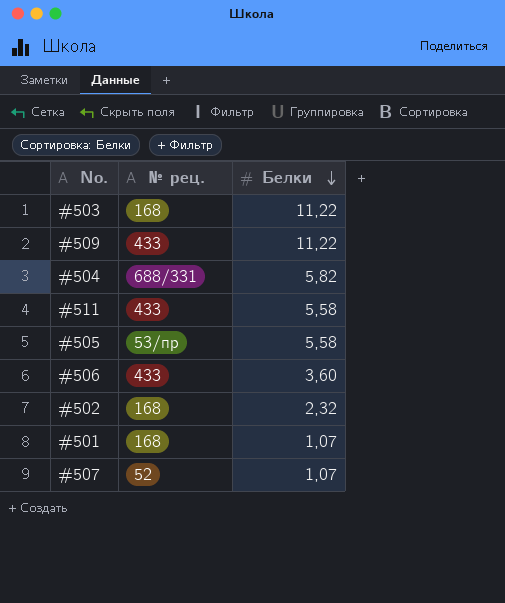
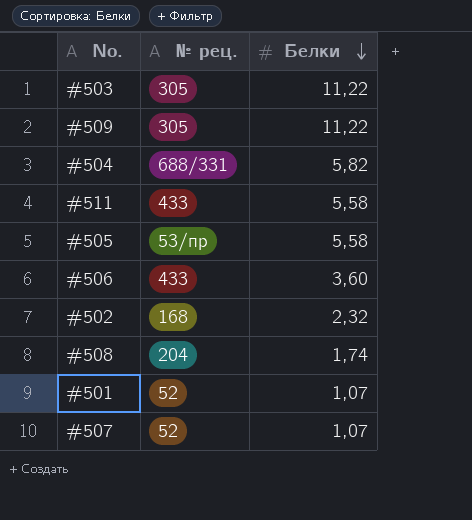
#503 | № рец.: 168 -> 305
#509 | № рец.: 433 -> 305
row #508: none -> 204 | 1,74
#501 | № рец.: 168 -> 52

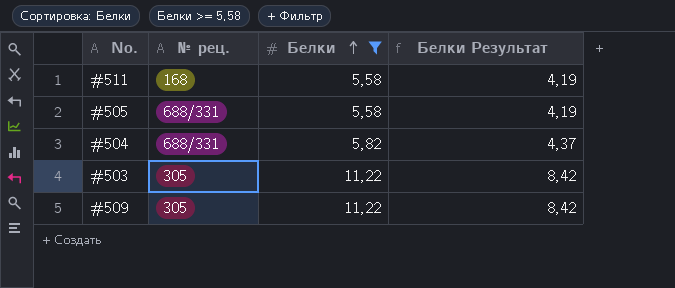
filter: none -> Белки >= 5,58
row order: Белки descending -> Белки ascending
column Белки Результат | formula: none -> [Белки] * 0,75
#511 | № рец.: 433 -> 168
#505 | № рец.: 53/пр -> 688/331

